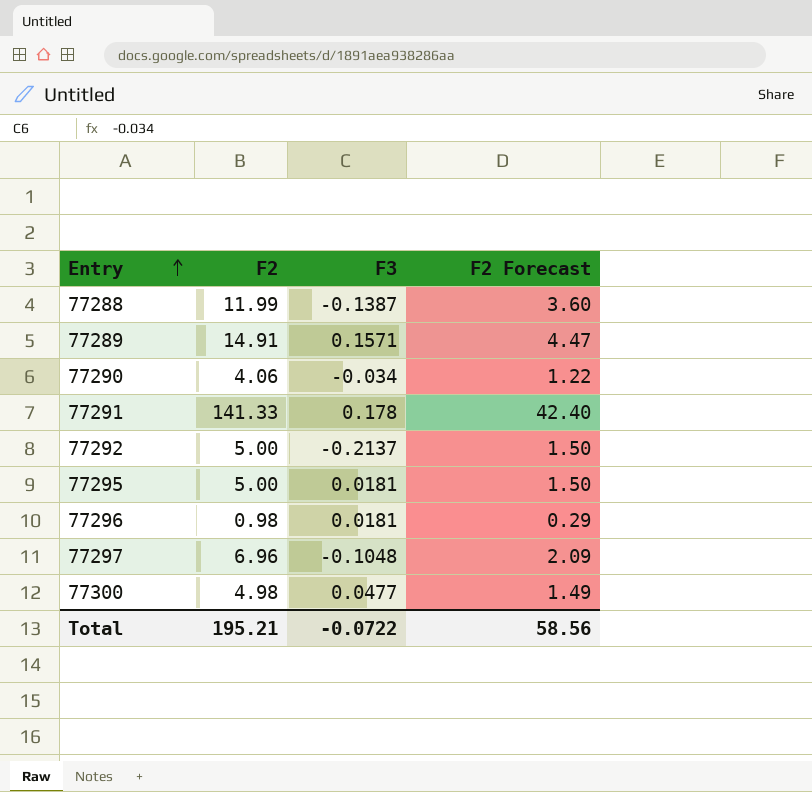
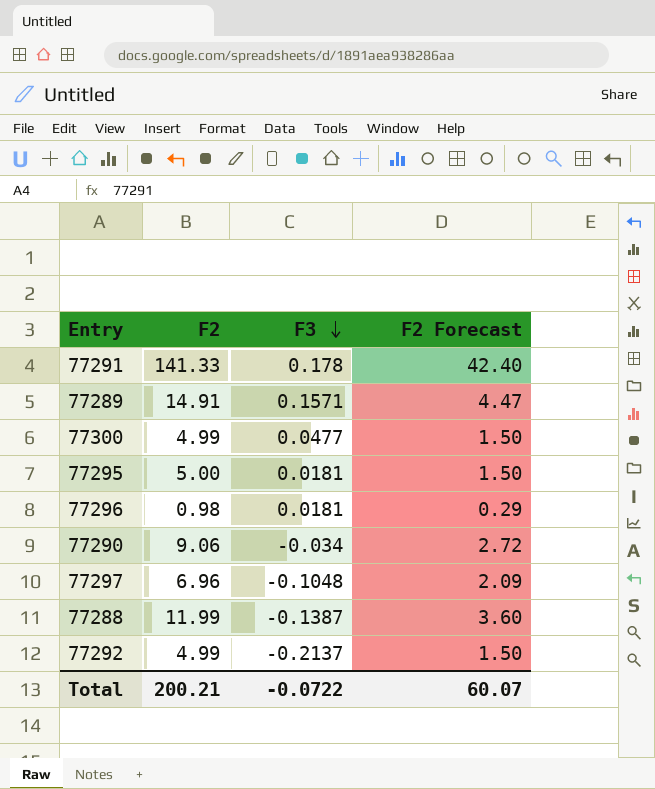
row order: Entry ascending -> F3 descending
77300 | F2: 4.98 -> 4.99
77300 | F2 Forecast: 1.49 -> 1.50
77290 | F2: 4.06 -> 9.06
77290 | F2 Forecast: 1.22 -> 2.72
77292 | F2: 5.00 -> 4.99
Total | F2: 195.21 -> 200.21
Total | F2 Forecast: 58.56 -> 60.07

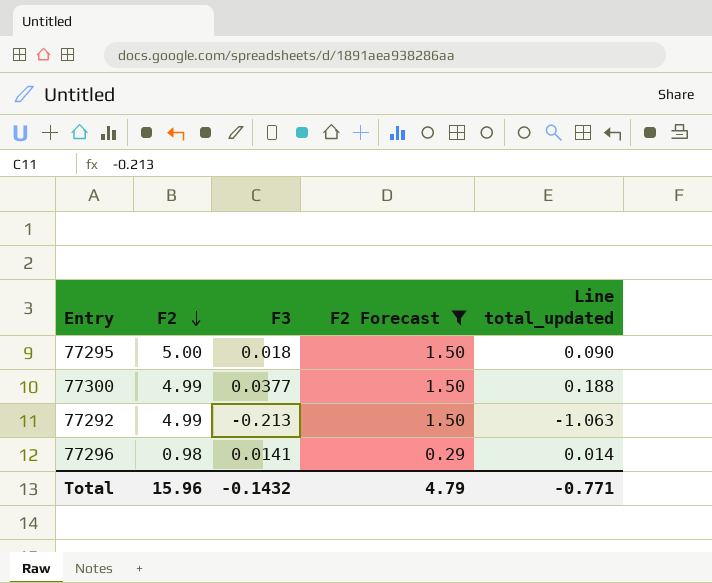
filter: none -> F2 Forecast <= 1.50
row order: F3 descending -> F2 descending
column Line total_updated | formula: none -> [F2] * [F3]
77295 | F3: 0.0181 -> 0.018
77300 | F3: 0.0477 -> 0.0377
77292 | F3: -0.2137 -> -0.213
77296 | F3: 0.0181 -> 0.0141
Total | F2: 200.21 -> 15.96
Total | F3: -0.0722 -> -0.1432
Total | F2 Forecast: 60.07 -> 4.79

